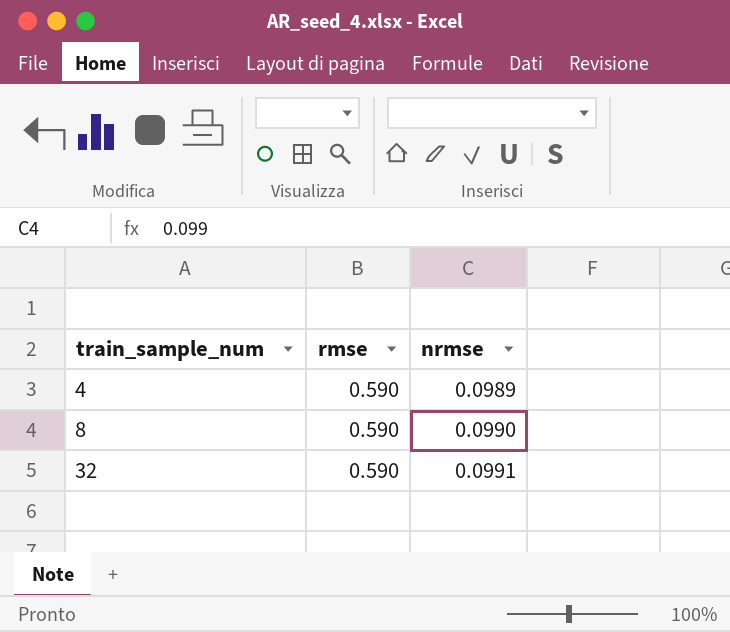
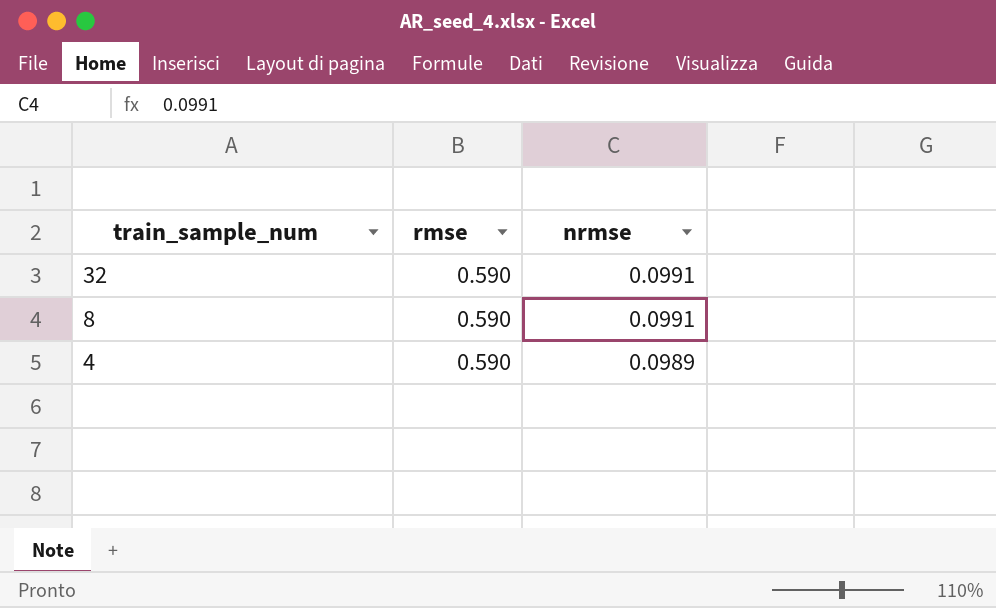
row order: train_sample_num ascending -> train_sample_num descending
8 | nrmse: 0.0990 -> 0.0991

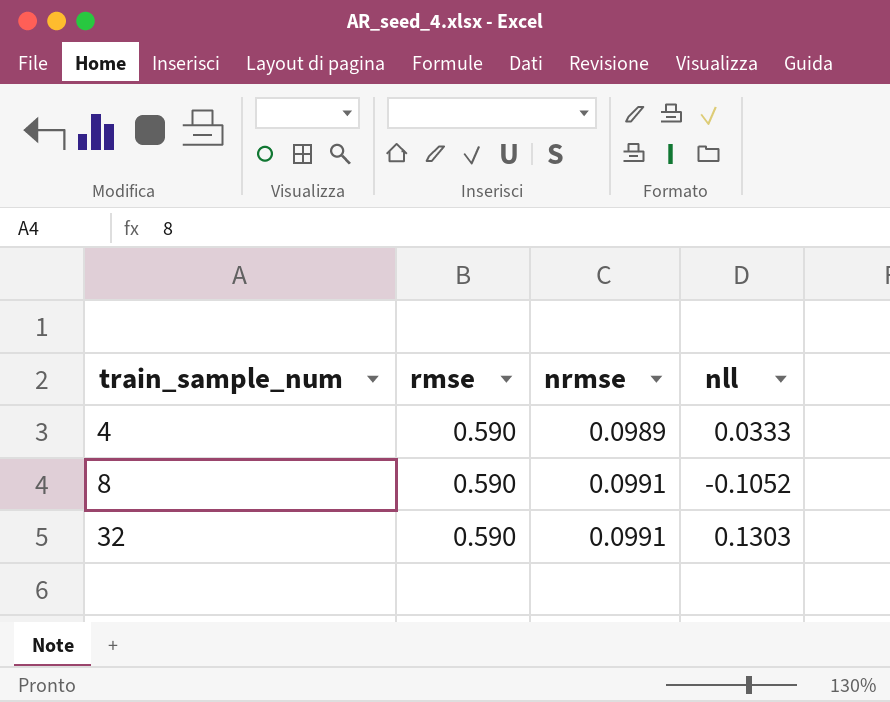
row order: train_sample_num descending -> train_sample_num ascending
column nll | position: none -> 4

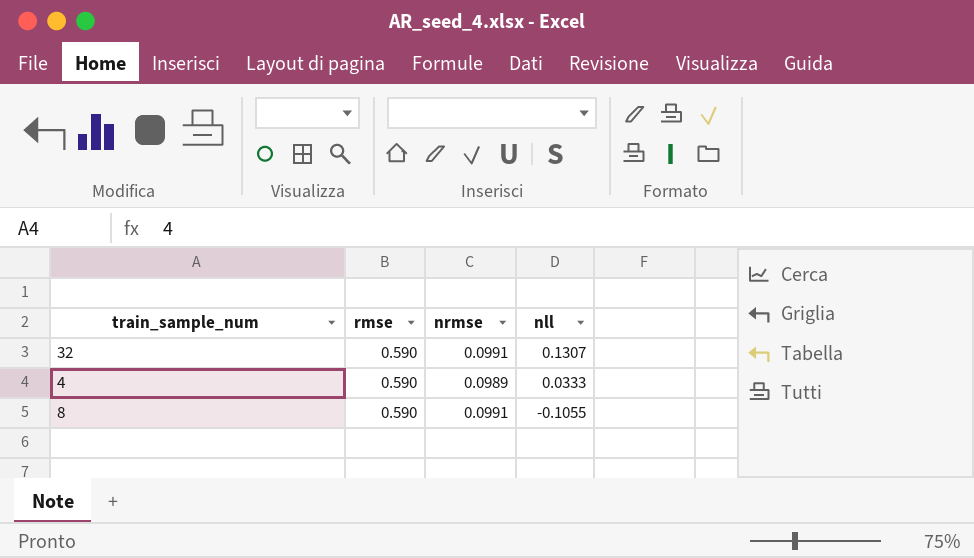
row order: train_sample_num ascending -> nll descending
32 | nll: 0.1303 -> 0.1307
8 | nll: -0.1052 -> -0.1055

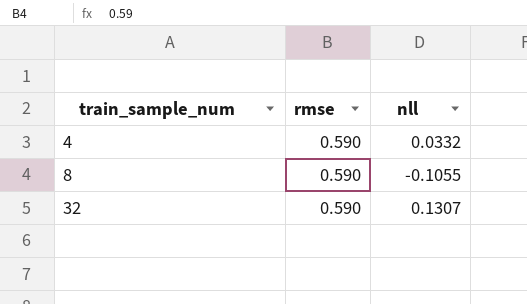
row order: nll descending -> train_sample_num ascending
column nrmse | position: 3 -> none
4 | nll: 0.0333 -> 0.0332

